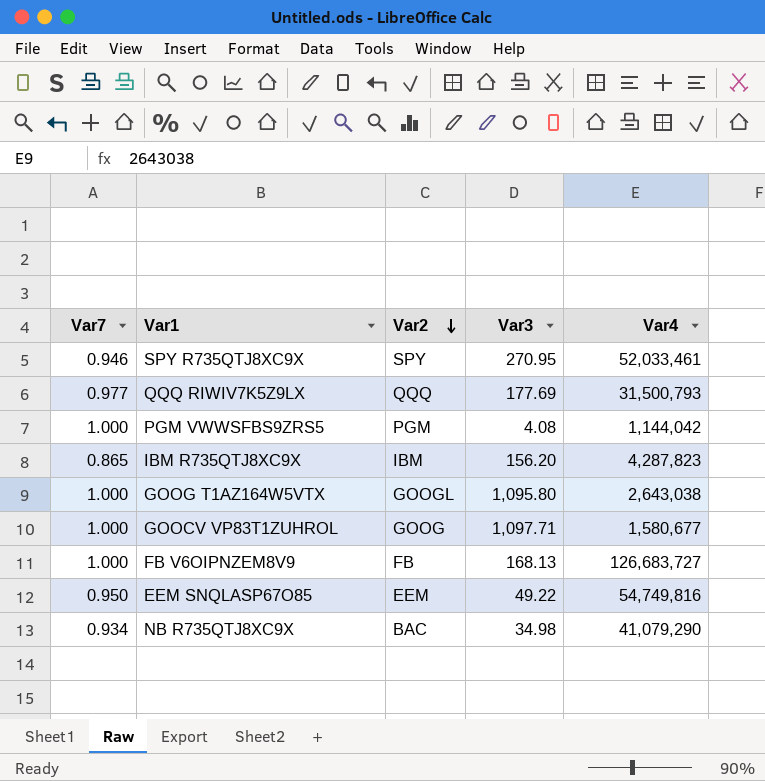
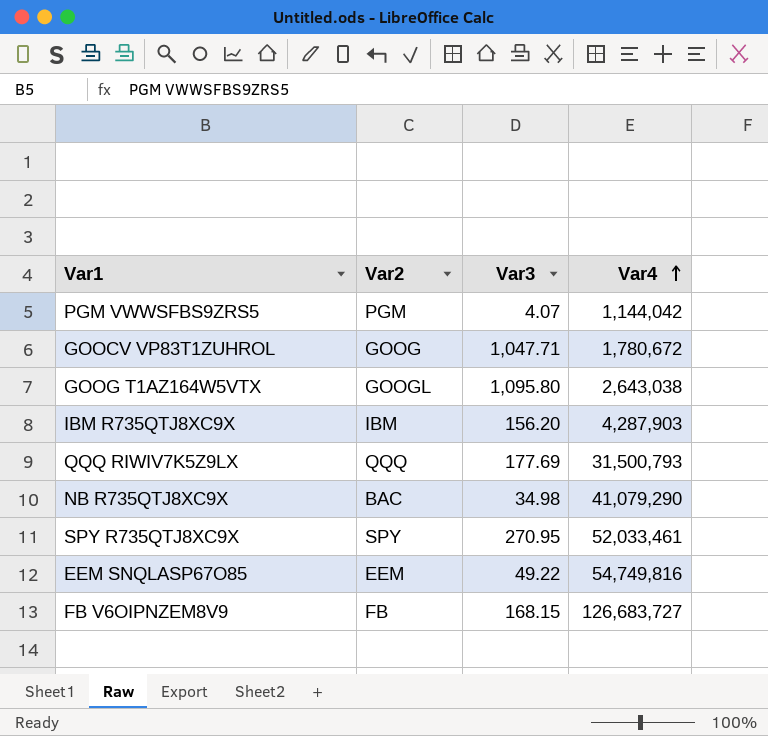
row order: Var2 descending -> Var4 ascending
column Var7 | position: 1 -> none
PGM VWWSFBS9ZRS5 | Var3: 4.08 -> 4.07
GOOCV VP83T1ZUHROL | Var3: 1,097.71 -> 1,047.71
GOOCV VP83T1ZUHROL | Var4: 1,580,677 -> 1,780,672
IBM R735QTJ8XC9X | Var4: 4,287,823 -> 4,287,903
FB V6OIPNZEM8V9 | Var3: 168.13 -> 168.15

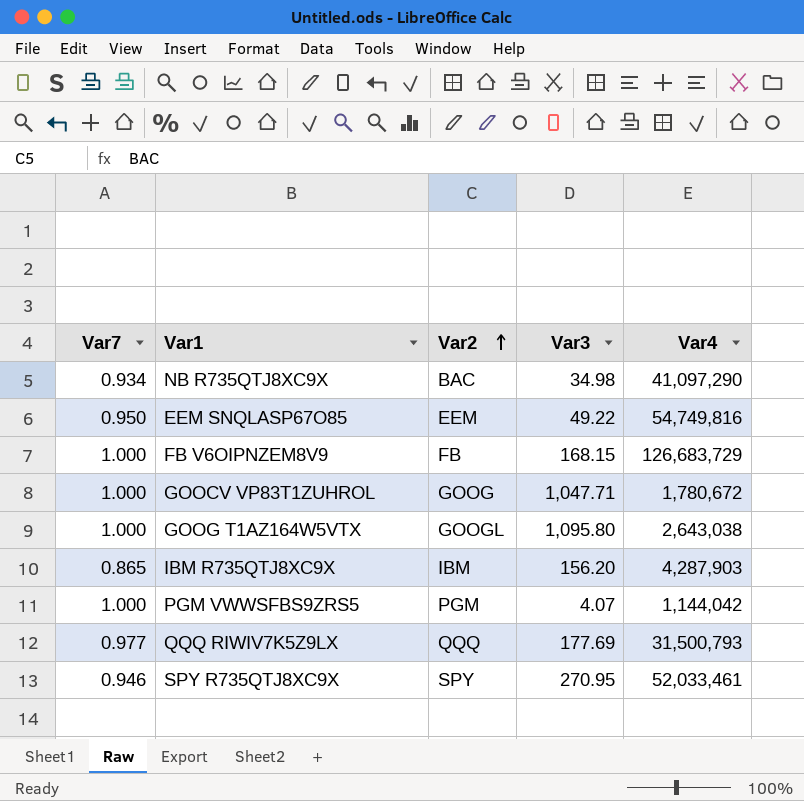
row order: Var4 ascending -> Var2 ascending
column Var7 | position: none -> 1
NB R735QTJ8XC9X | Var4: 41,079,290 -> 41,097,290
FB V6OIPNZEM8V9 | Var4: 126,683,727 -> 126,683,729

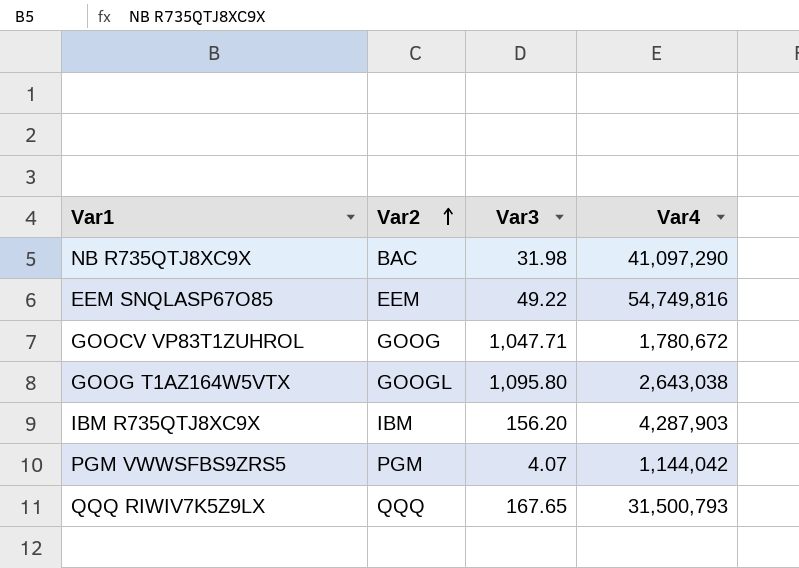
column Var7 | position: 1 -> none
row FB V6OIPNZEM8V9: 1.000 | FB | 168.15 | 126,683,729 -> none
row SPY R735QTJ8XC9X: 0.946 | SPY | 270.95 | 52,033,461 -> none
NB R735QTJ8XC9X | Var3: 34.98 -> 31.98
QQQ RIWIV7K5Z9LX | Var3: 177.69 -> 167.65

